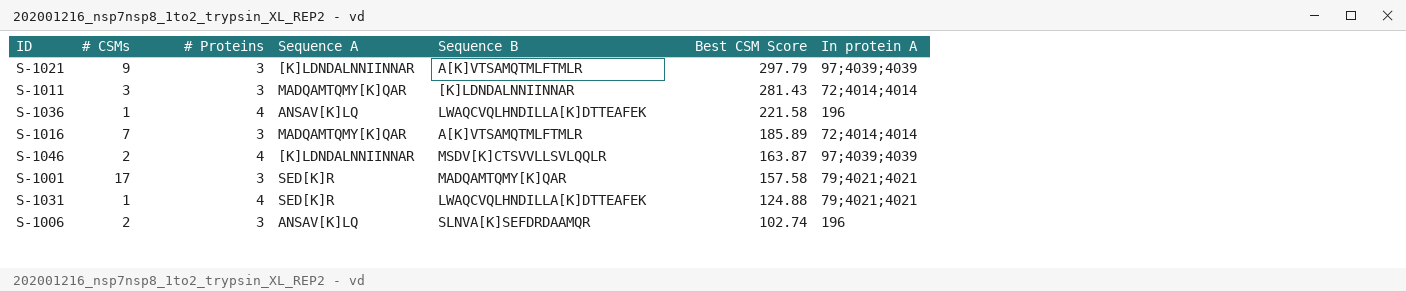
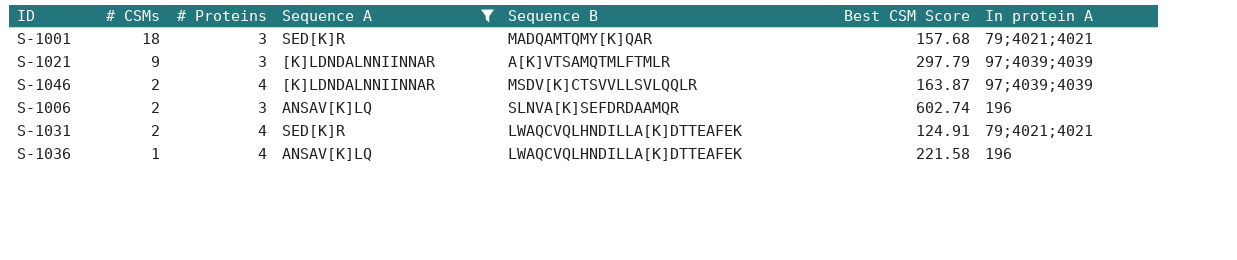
filter: none -> Sequence A != MADQAMTQMY[K]QAR
row order: Best CSM Score descending -> # CSMs descending
S-1001 | # CSMs: 17 -> 18
S-1001 | Best CSM Score: 157.58 -> 157.68
S-1006 | Best CSM Score: 102.74 -> 602.74
S-1031 | # CSMs: 1 -> 2
S-1031 | Best CSM Score: 124.88 -> 124.91

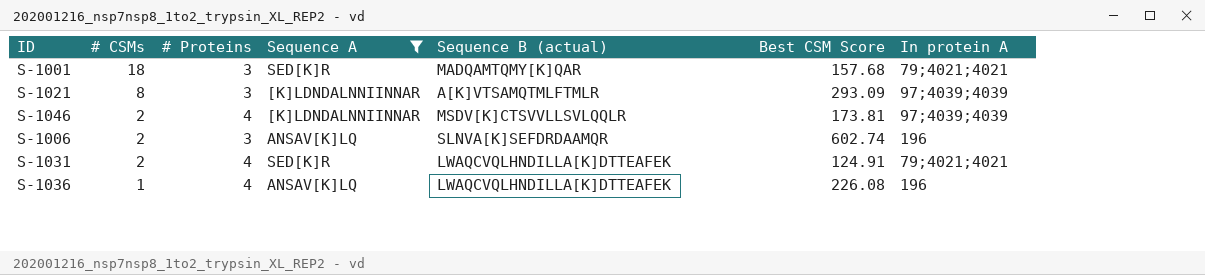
column name: Sequence B -> Sequence B (actual)
S-1021 | # CSMs: 9 -> 8
S-1021 | Best CSM Score: 297.79 -> 293.09
S-1046 | Best CSM Score: 163.87 -> 173.81
S-1036 | Best CSM Score: 221.58 -> 226.08

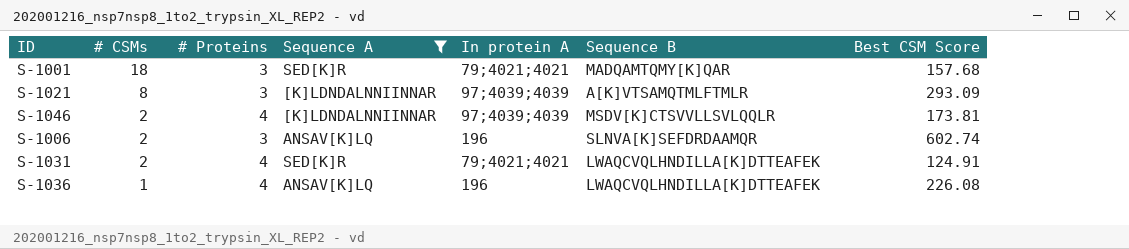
column In protein A | position: 7 -> 5
column name: Sequence B (actual) -> Sequence B

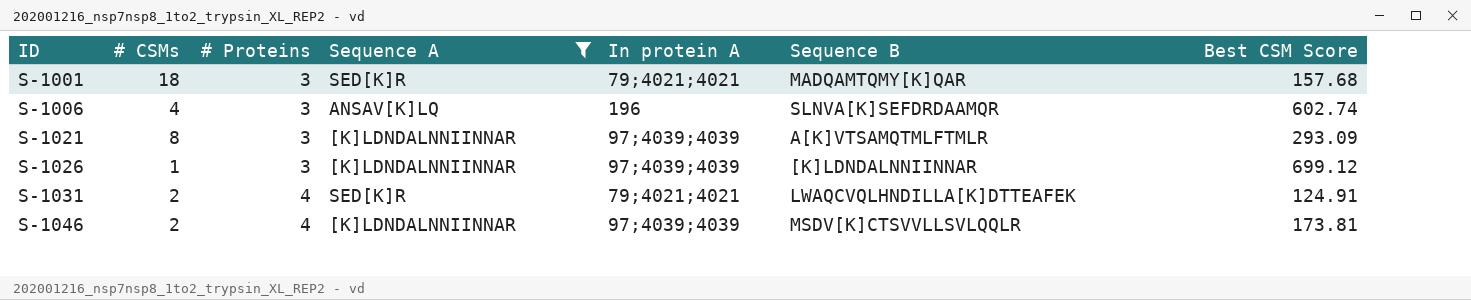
row order: # CSMs descending -> ID ascending
row S-1036: 1 | 4 | ANSAV[K]LQ | 196 | LWAQCVQLHNDILLA[K]DTTEAFEK | 226.08 -> none
S-1006 | # CSMs: 2 -> 4
row S-1026: none -> 1 | 3 | [K]LDNDALNNIINNAR | 97;4039;4039 | [K]LDNDALNNIINNAR | 699.12

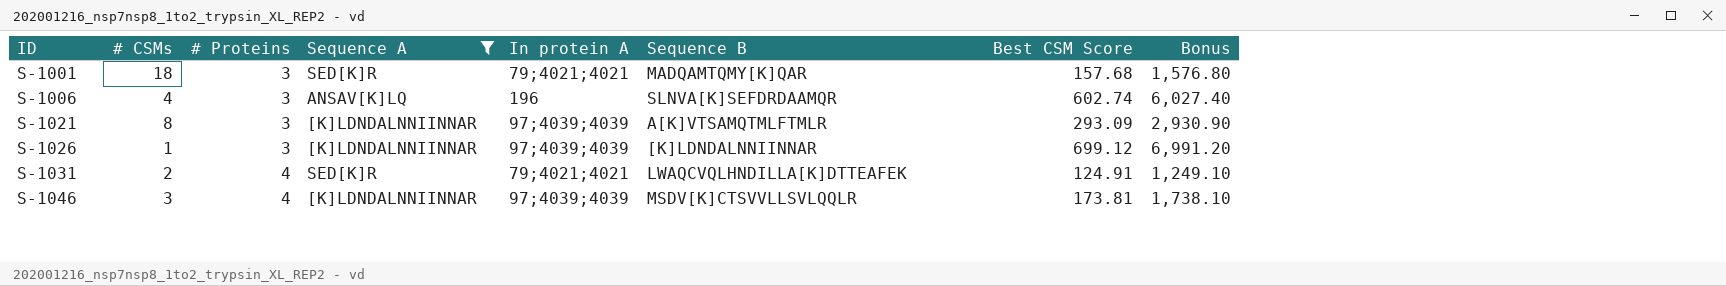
column Bonus | formula: none -> [Best CSM Score] * 10
S-1046 | # CSMs: 2 -> 3

